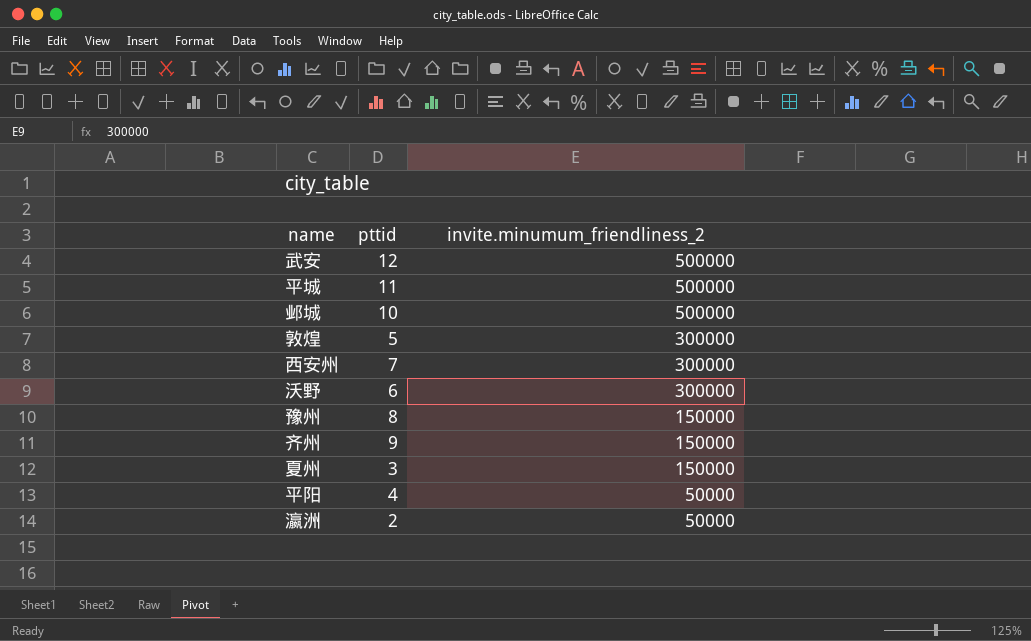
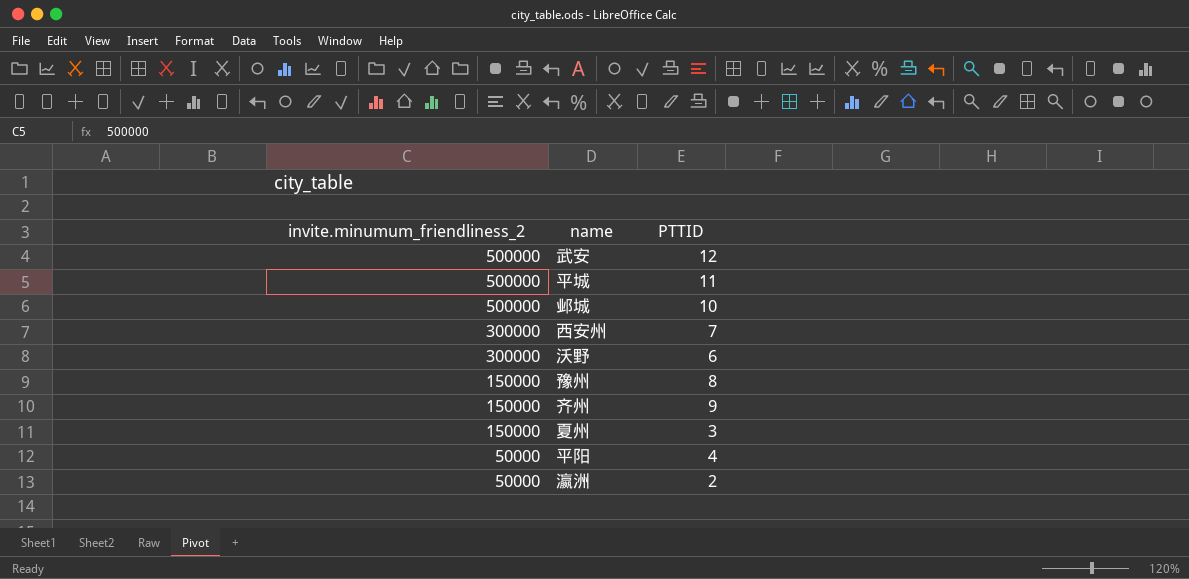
column invite.minumum_friendliness_2 | position: 3 -> 1
column name: pttid -> PTTID
row 敦煌: 5 | 300000 -> none

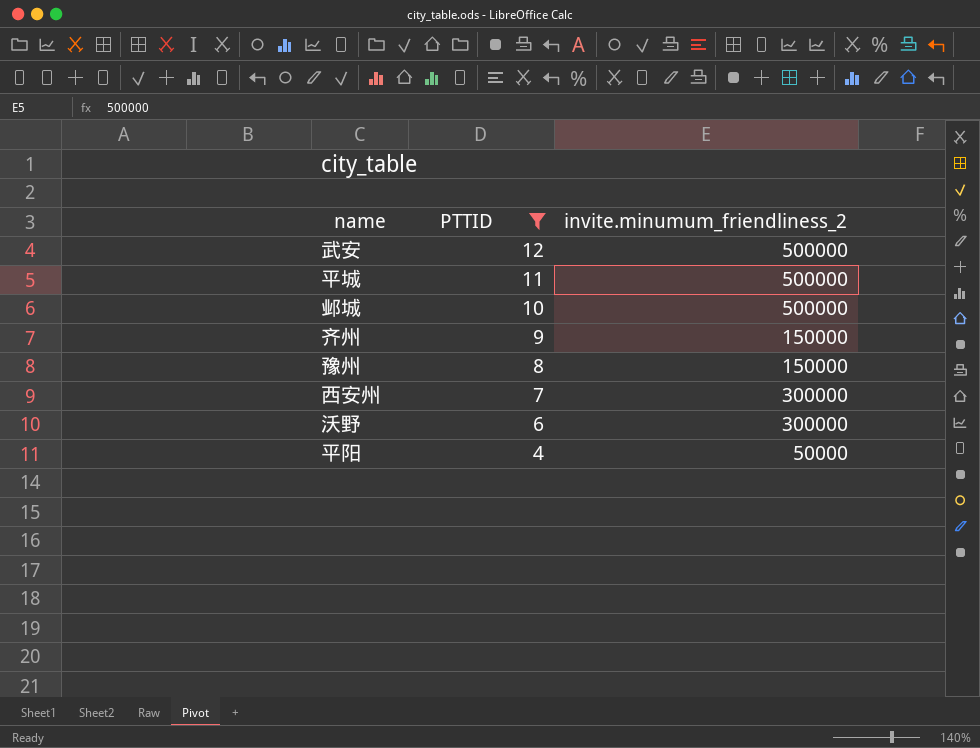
filter: none -> PTTID >= 4
row order: invite.minumum_friendliness_2 descending -> PTTID descending
column invite.minumum_friendliness_2 | position: 1 -> 3

